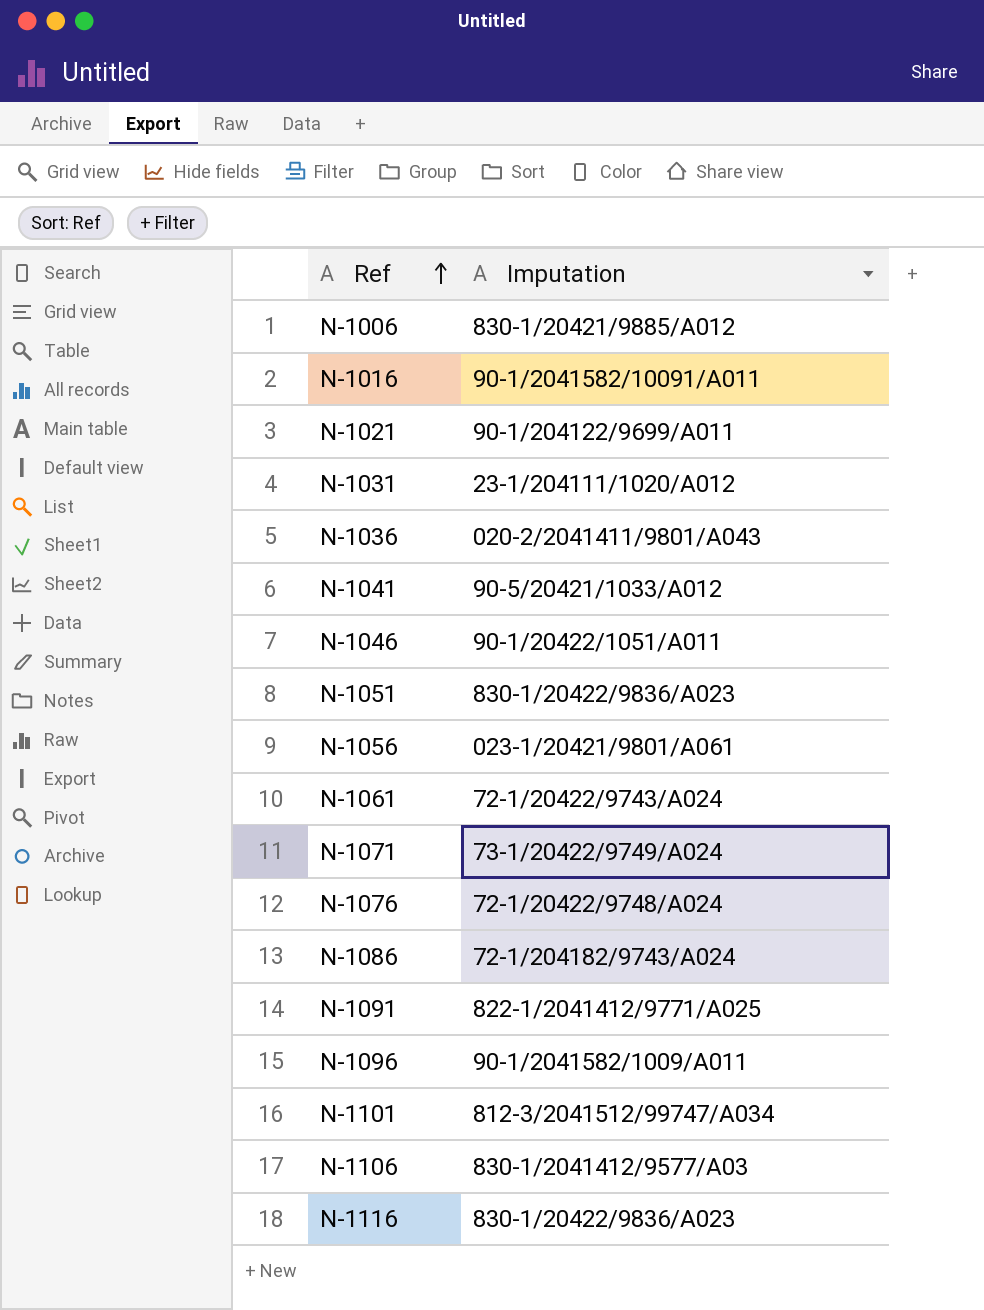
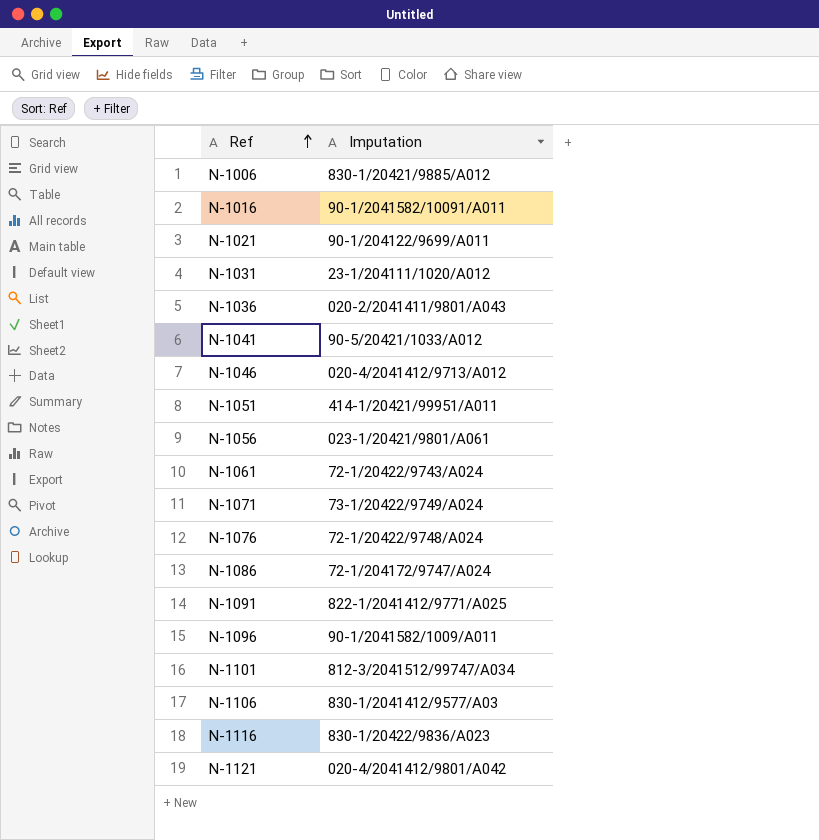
N-1046 | Imputation: 90-1/20422/1051/A011 -> 020-4/2041412/9713/A012
N-1051 | Imputation: 830-1/20422/9836/A023 -> 414-1/20421/99951/A011
N-1086 | Imputation: 72-1/204182/9743/A024 -> 72-1/204172/9747/A024
row N-1121: none -> 020-4/2041412/9801/A042

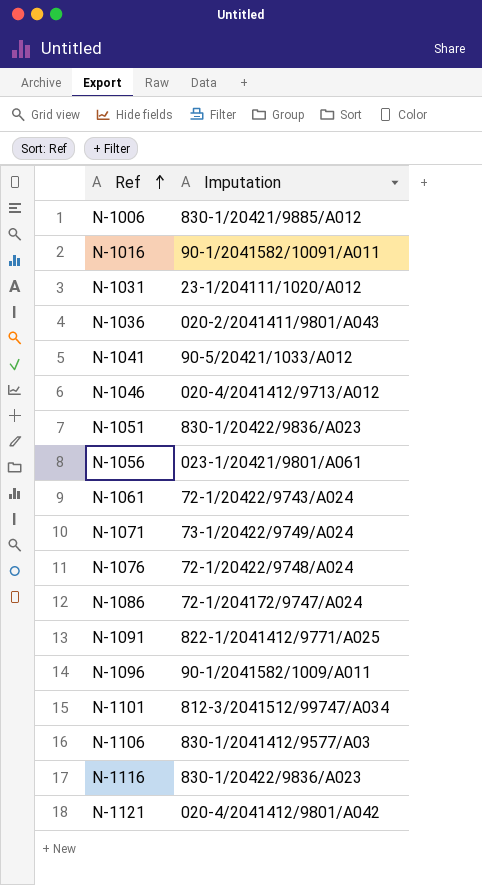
row N-1021: 90-1/204122/9699/A011 -> none
N-1051 | Imputation: 414-1/20421/99951/A011 -> 830-1/20422/9836/A023

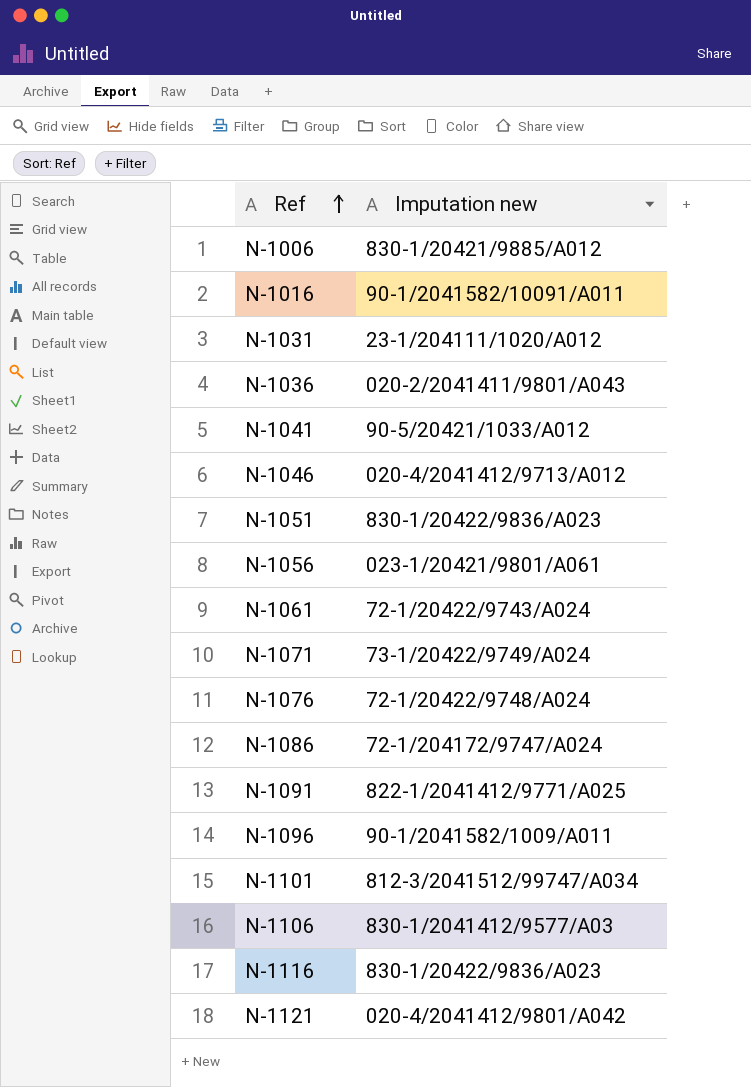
column name: Imputation -> Imputation new

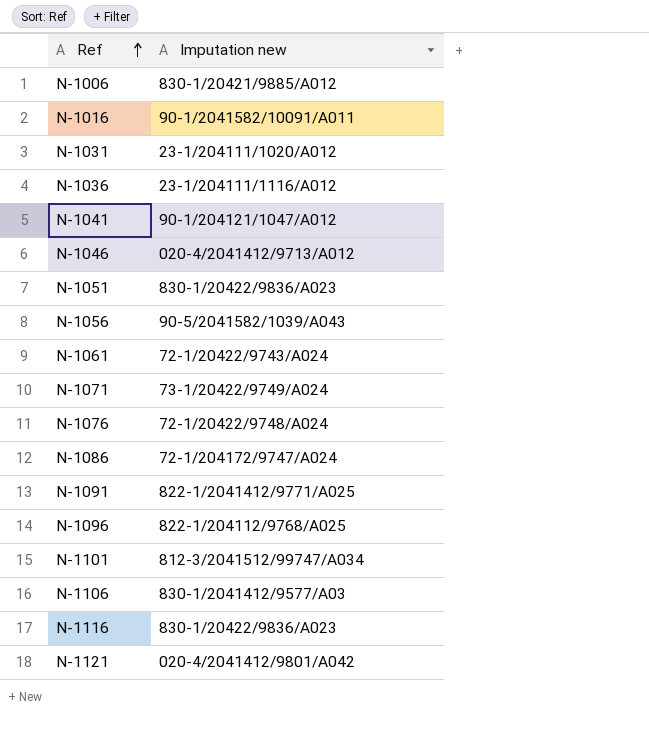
N-1036 | Imputation new: 020-2/2041411/9801/A043 -> 23-1/204111/1116/A012
N-1041 | Imputation new: 90-5/20421/1033/A012 -> 90-1/204121/1047/A012
N-1056 | Imputation new: 023-1/20421/9801/A061 -> 90-5/2041582/1039/A043
N-1096 | Imputation new: 90-1/2041582/1009/A011 -> 822-1/204112/9768/A025

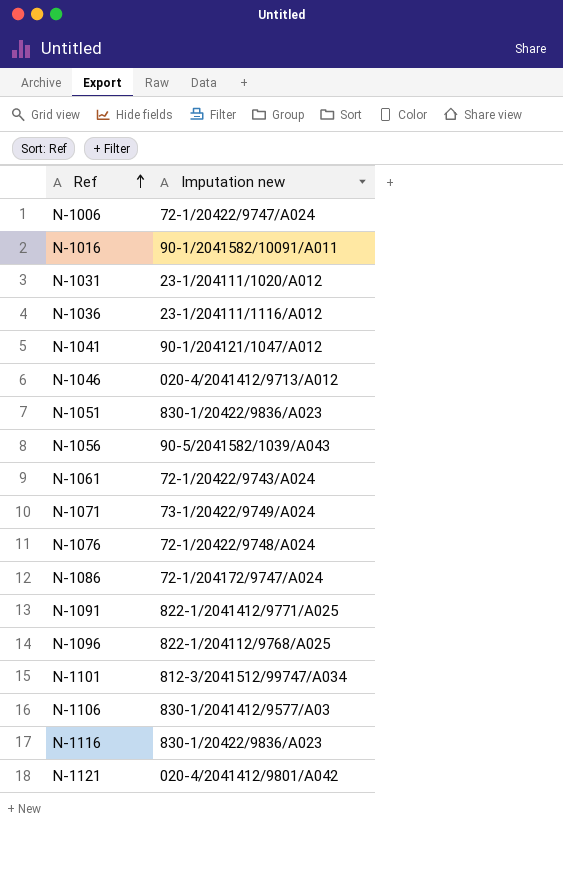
N-1006 | Imputation new: 830-1/20421/9885/A012 -> 72-1/20422/9747/A024

